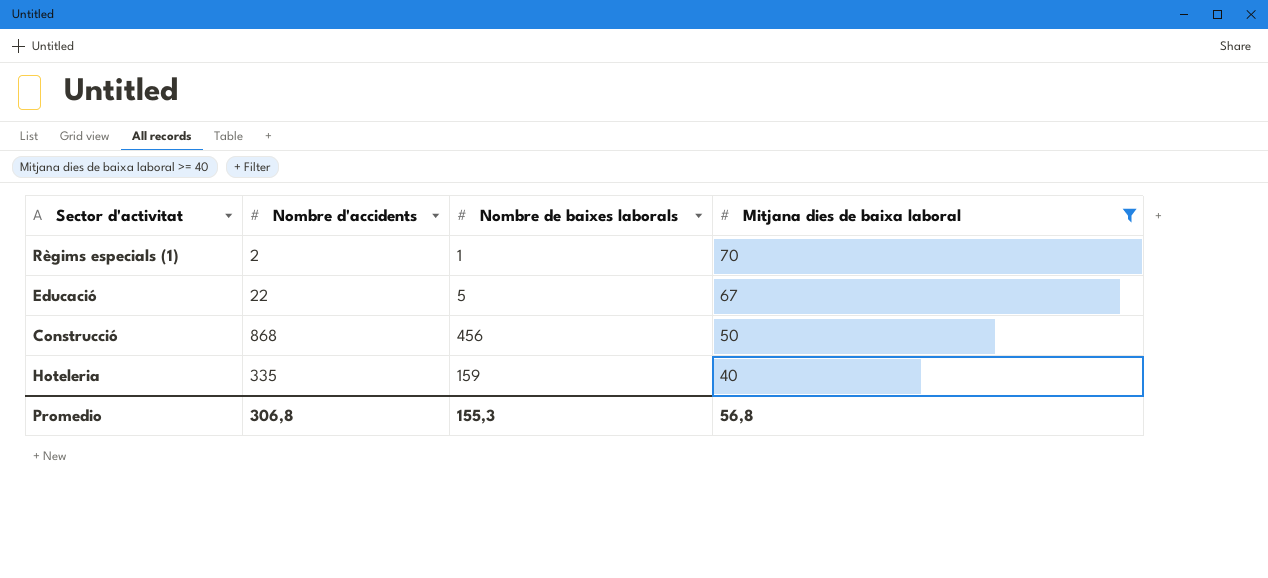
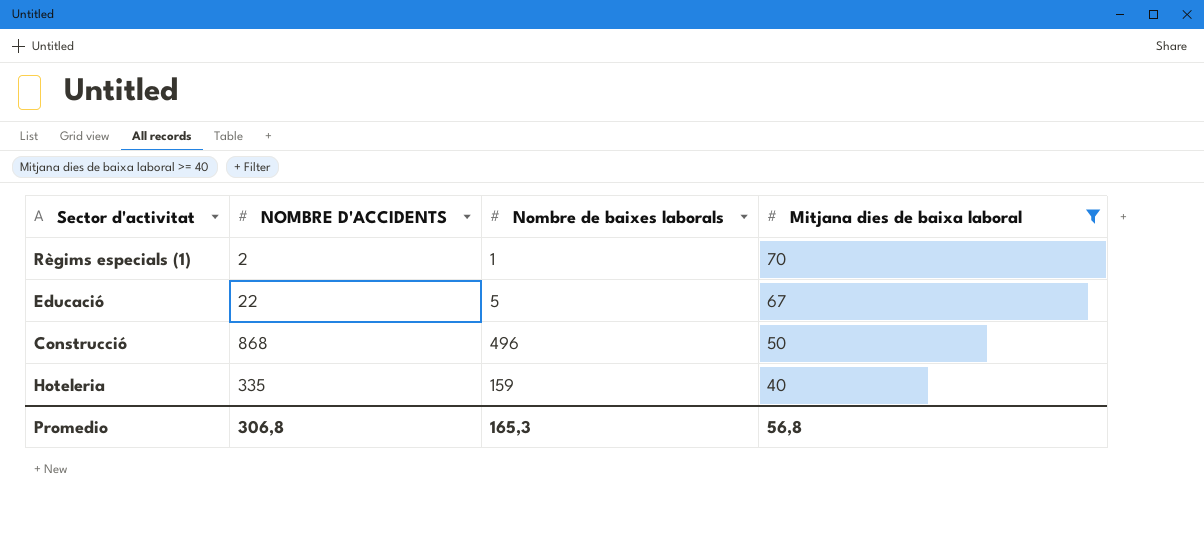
column name: Nombre d'accidents -> NOMBRE D'ACCIDENTS
Construcció | Nombre de baixes laborals: 456 -> 496
Promedio | Nombre de baixes laborals: 155,3 -> 165,3

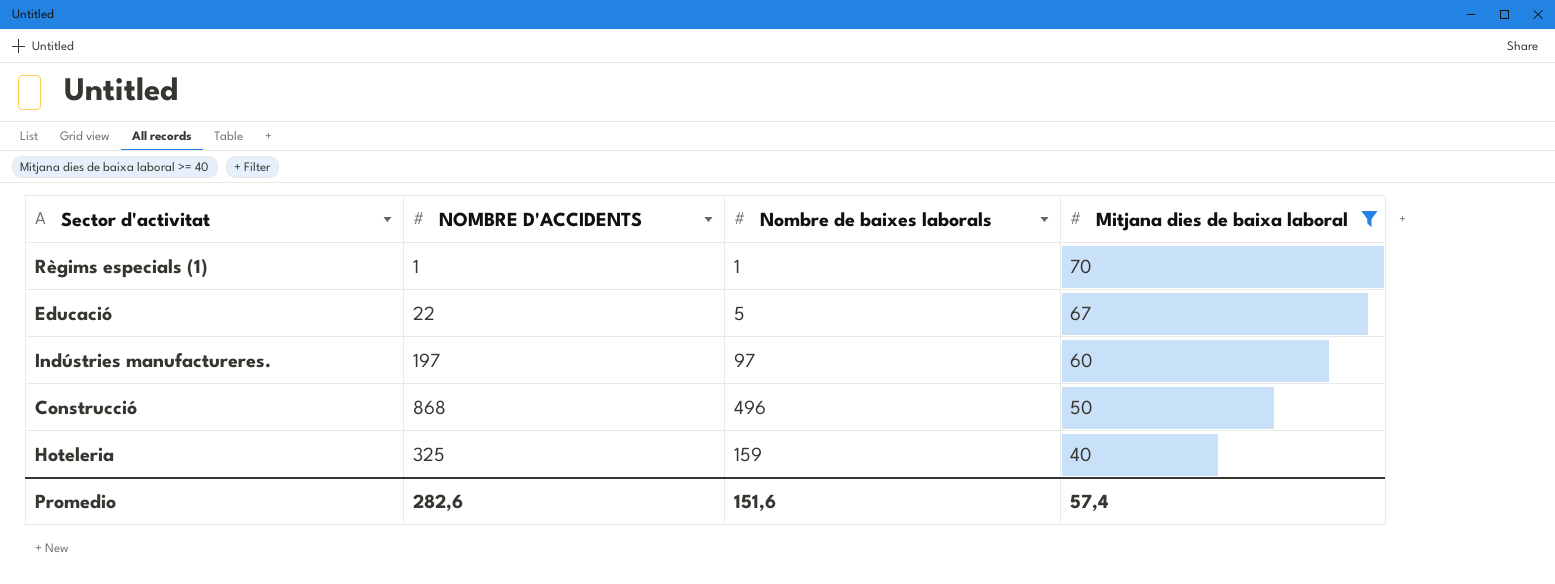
Règims especials (1) | NOMBRE D'ACCIDENTS: 2 -> 1
row Indústries manufactureres.: none -> 197 | 97 | 60
Hoteleria | NOMBRE D'ACCIDENTS: 335 -> 325
Promedio | NOMBRE D'ACCIDENTS: 306,8 -> 282,6
Promedio | Nombre de baixes laborals: 165,3 -> 151,6
Promedio | Mitjana dies de baixa laboral: 56,8 -> 57,4

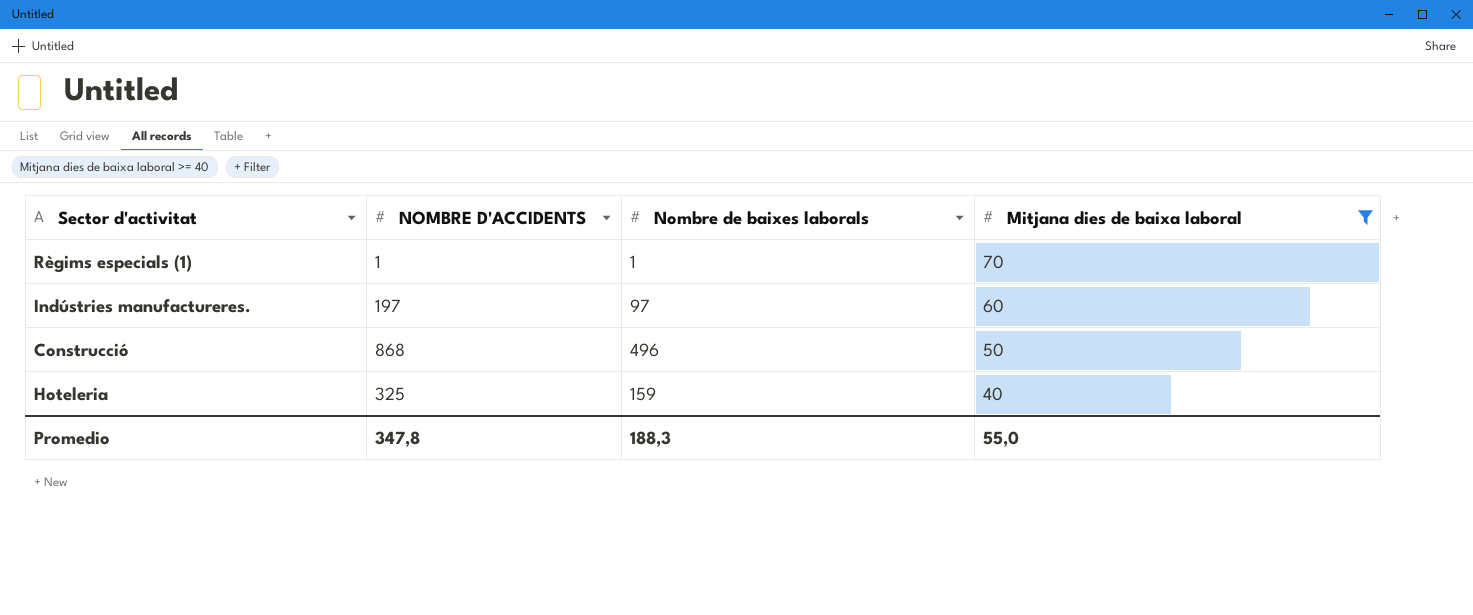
row Educació: 22 | 5 | 67 -> none
Promedio | NOMBRE D'ACCIDENTS: 282,6 -> 347,8
Promedio | Nombre de baixes laborals: 151,6 -> 188,3
Promedio | Mitjana dies de baixa laboral: 57,4 -> 55,0

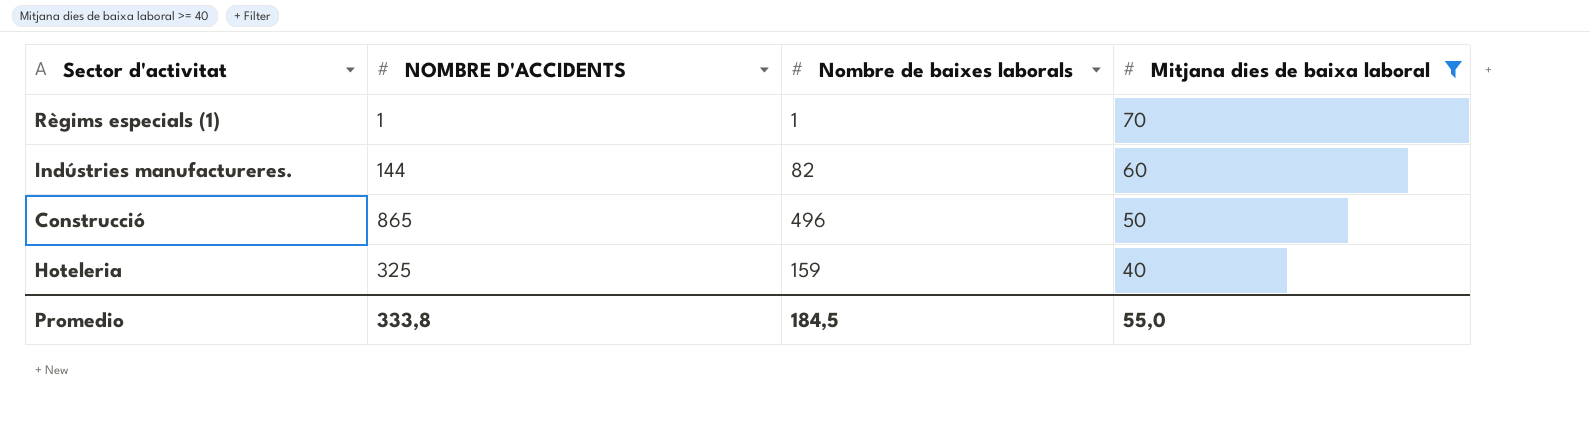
Indústries manufactureres. | NOMBRE D'ACCIDENTS: 197 -> 144
Indústries manufactureres. | Nombre de baixes laborals: 97 -> 82
Construcció | NOMBRE D'ACCIDENTS: 868 -> 865
Promedio | NOMBRE D'ACCIDENTS: 347,8 -> 333,8
Promedio | Nombre de baixes laborals: 188,3 -> 184,5

